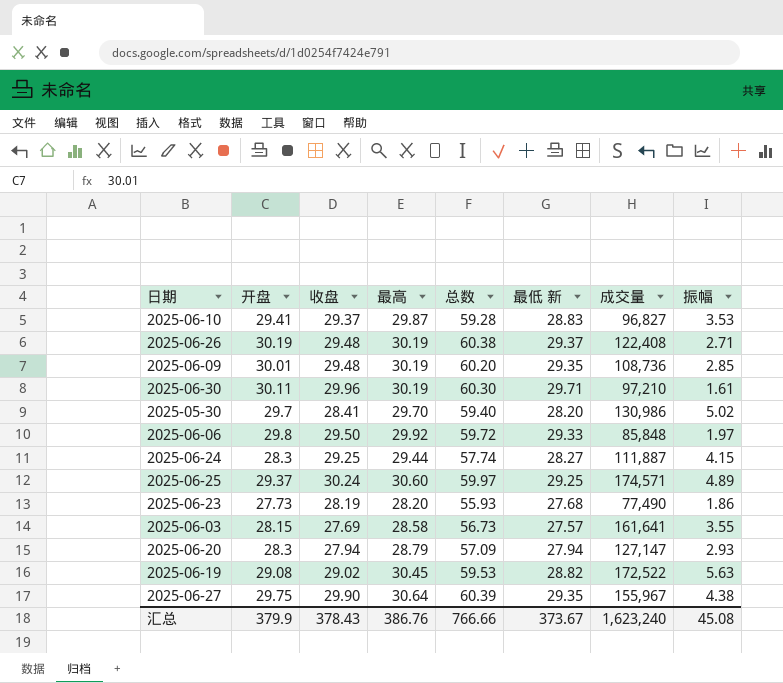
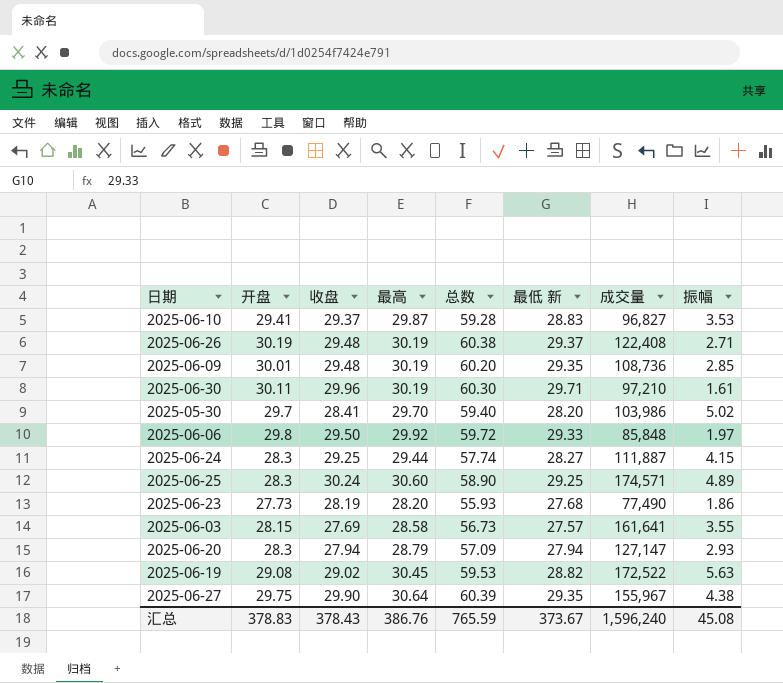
2025-05-30 | 成交量: 130,986 -> 103,986
2025-06-25 | 开盘: 29.37 -> 28.3
2025-06-25 | 总数: 59.97 -> 58.90
汇总 | 开盘: 379.9 -> 378.83
汇总 | 总数: 766.66 -> 765.59
汇总 | 成交量: 1,623,240 -> 1,596,240

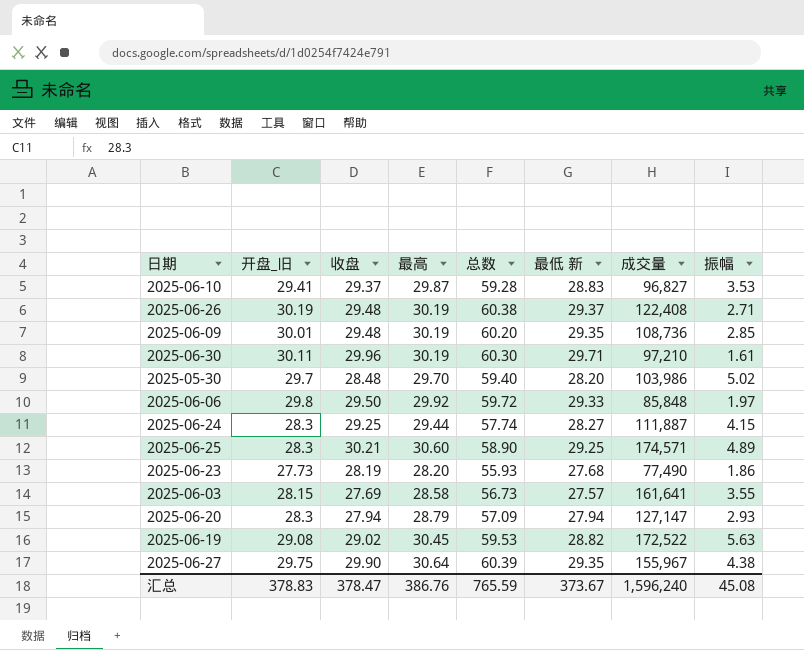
column name: 开盘 -> 开盘_旧
2025-05-30 | 收盘: 28.41 -> 28.48
2025-06-25 | 收盘: 30.24 -> 30.21
汇总 | 收盘: 378.43 -> 378.47

